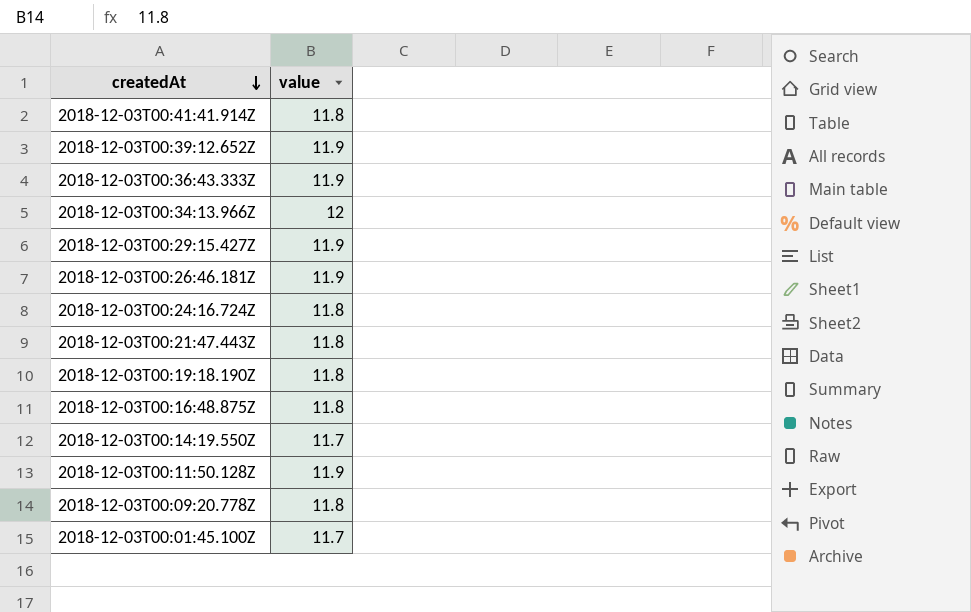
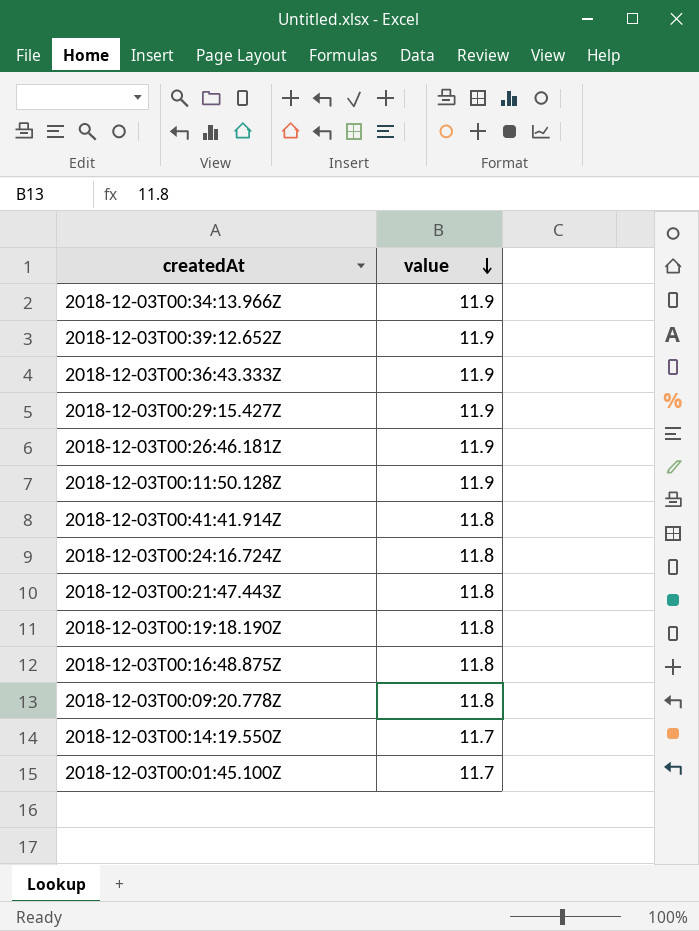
row order: createdAt descending -> value descending
2018-12-03T00:34:13.966Z | value: 12 -> 11.9

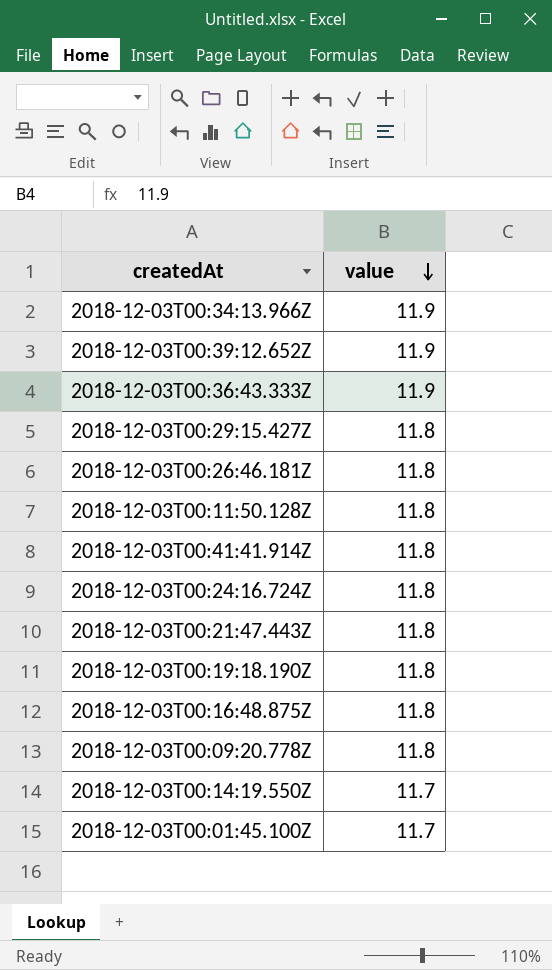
2018-12-03T00:29:15.427Z | value: 11.9 -> 11.8
2018-12-03T00:26:46.181Z | value: 11.9 -> 11.8
2018-12-03T00:11:50.128Z | value: 11.9 -> 11.8

